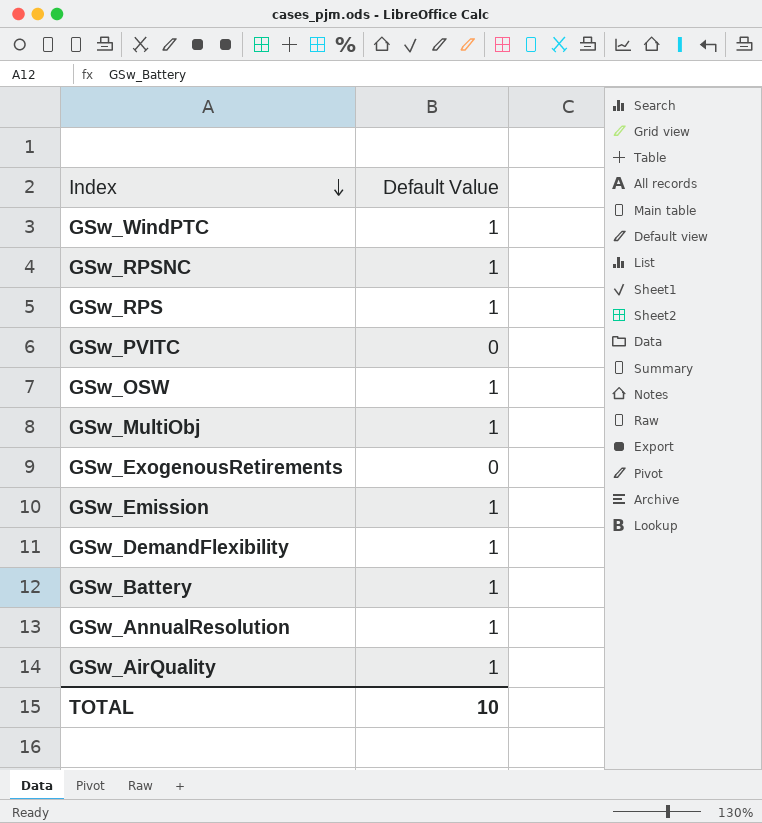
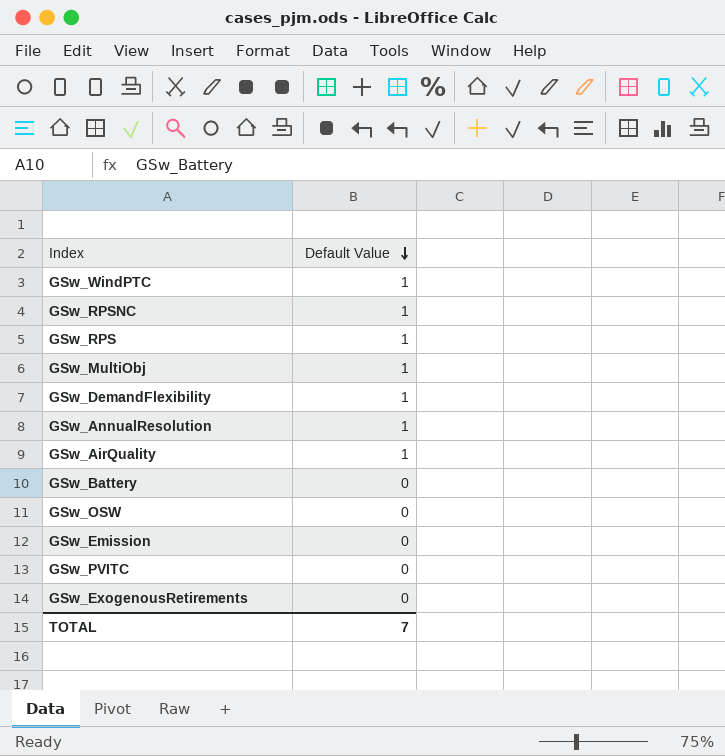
row order: Index descending -> Default Value descending
GSw_Battery | Default Value: 1 -> 0
GSw_OSW | Default Value: 1 -> 0
GSw_Emission | Default Value: 1 -> 0
TOTAL | Default Value: 10 -> 7

